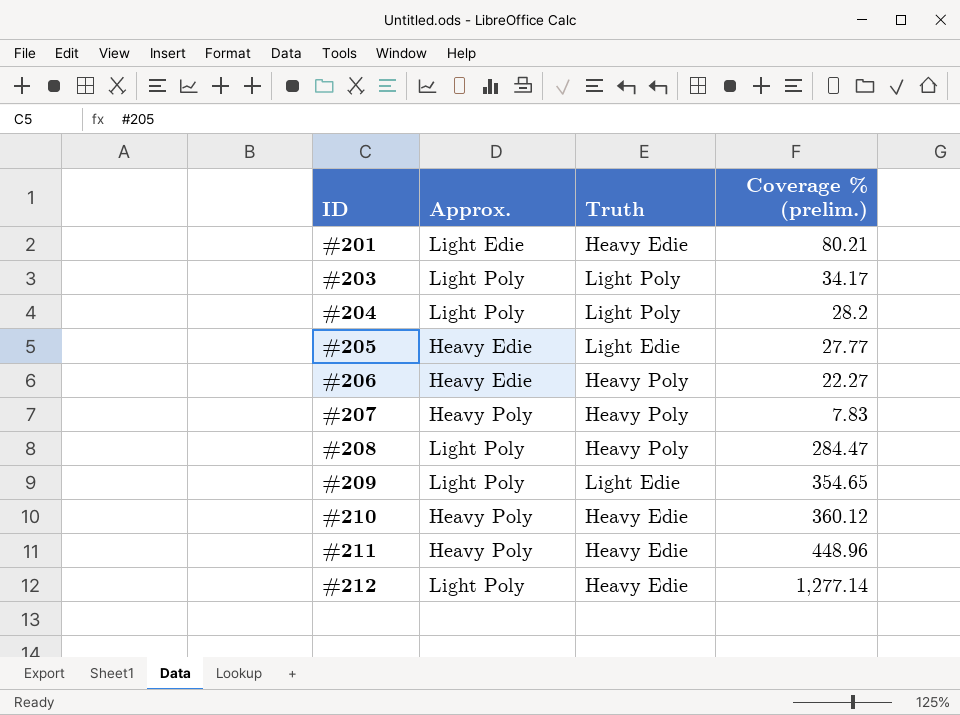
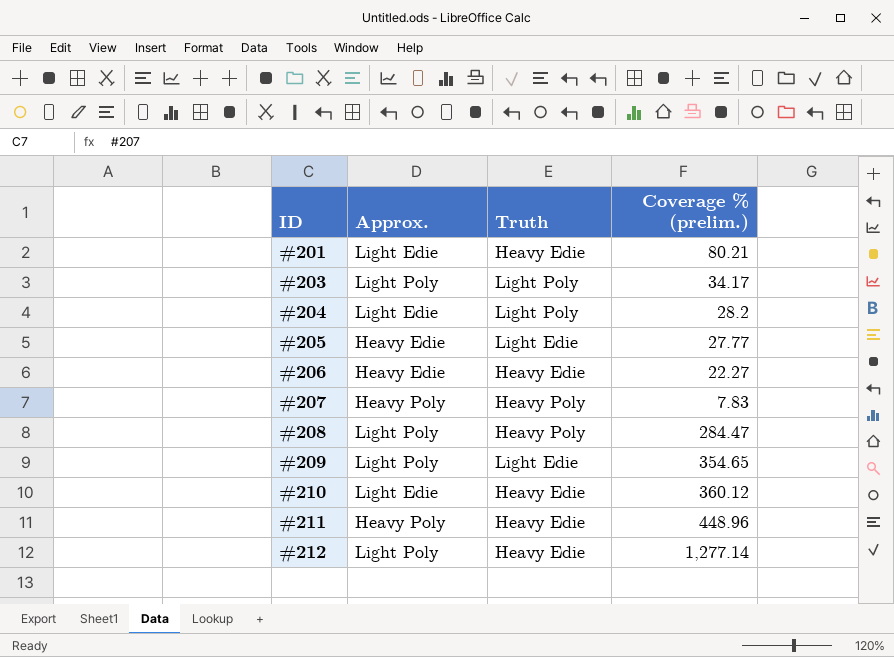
#204 | Approx.: Light Poly -> Light Edie
#206 | Truth: Heavy Poly -> Heavy Edie
#210 | Approx.: Heavy Poly -> Light Edie

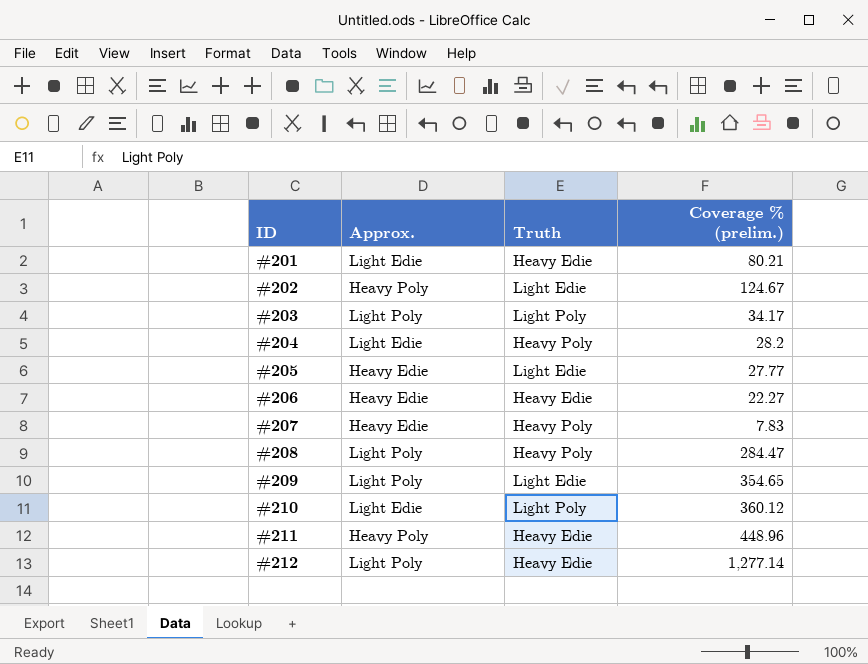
row #202: none -> Heavy Poly | Light Edie | 124.67
#204 | Truth: Light Poly -> Heavy Poly
#207 | Approx.: Heavy Poly -> Heavy Edie
#210 | Truth: Heavy Edie -> Light Poly

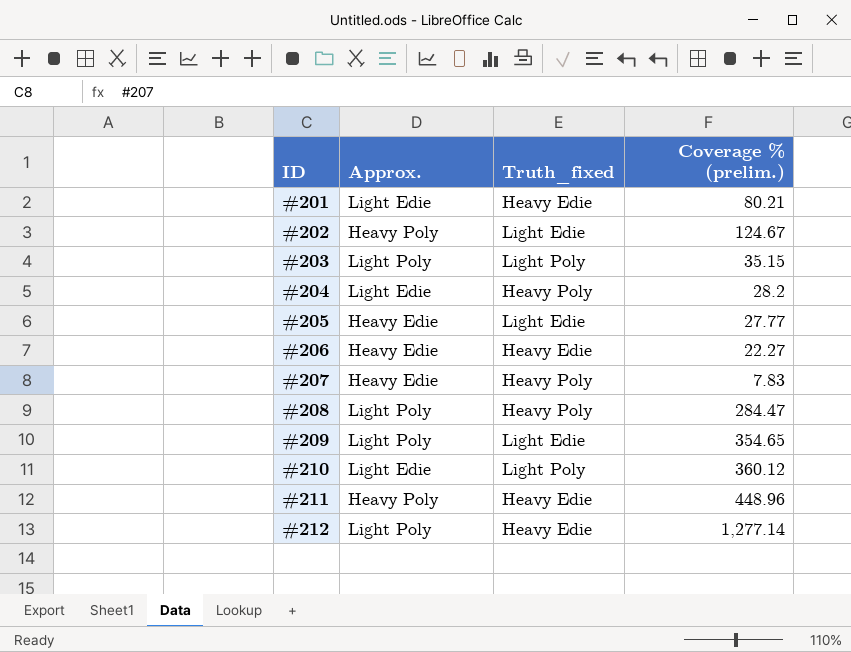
column name: Truth -> Truth_fixed
#203 | Coverage % (prelim.): 34.17 -> 35.15

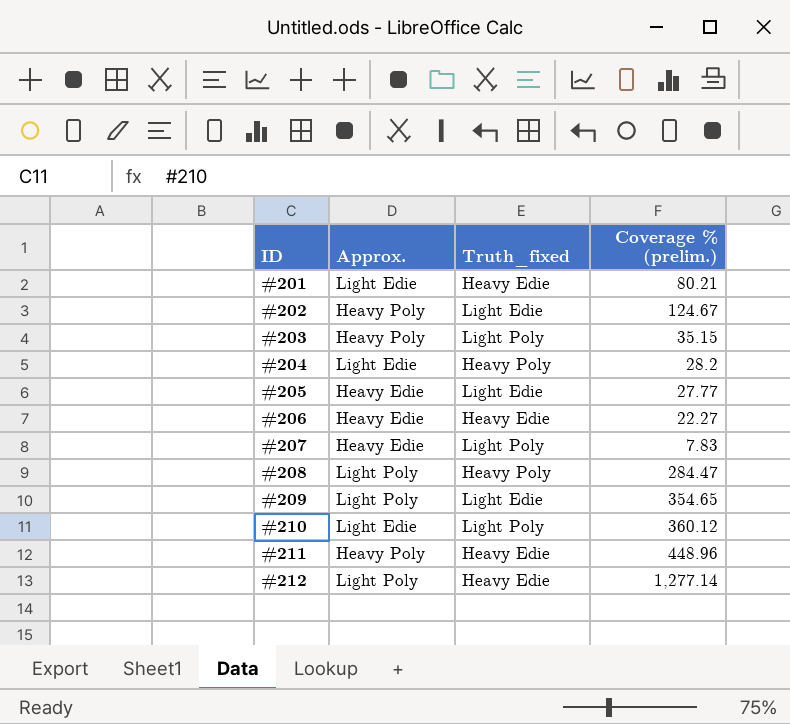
#203 | Approx.: Light Poly -> Heavy Poly
#207 | Truth_fixed: Heavy Poly -> Light Poly

